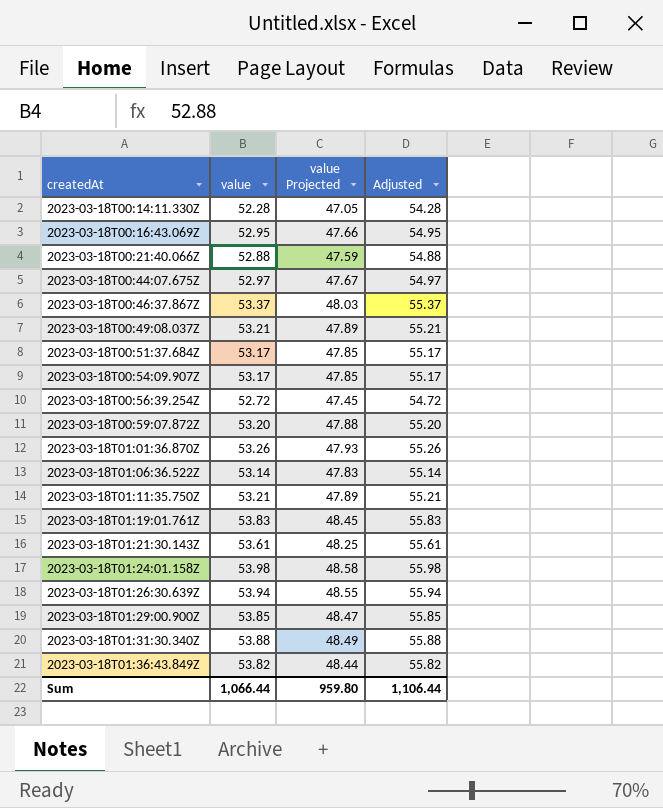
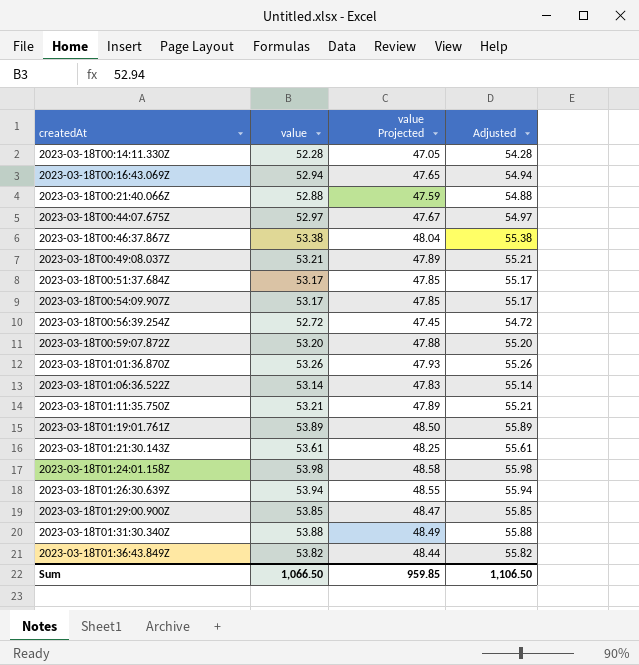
2023-03-18T00:16:43.069Z | value: 52.95 -> 52.94
2023-03-18T00:16:43.069Z | value Projected: 47.66 -> 47.65
2023-03-18T00:16:43.069Z | Adjusted: 54.95 -> 54.94
2023-03-18T00:46:37.867Z | value: 53.37 -> 53.38
2023-03-18T00:46:37.867Z | value Projected: 48.03 -> 48.04
2023-03-18T00:46:37.867Z | Adjusted: 55.37 -> 55.38
2023-03-18T01:19:01.761Z | value: 53.83 -> 53.89
2023-03-18T01:19:01.761Z | value Projected: 48.45 -> 48.50
2023-03-18T01:19:01.761Z | Adjusted: 55.83 -> 55.89
Sum | value: 1,066.44 -> 1,066.50
Sum | value Projected: 959.80 -> 959.85
Sum | Adjusted: 1,106.44 -> 1,106.50

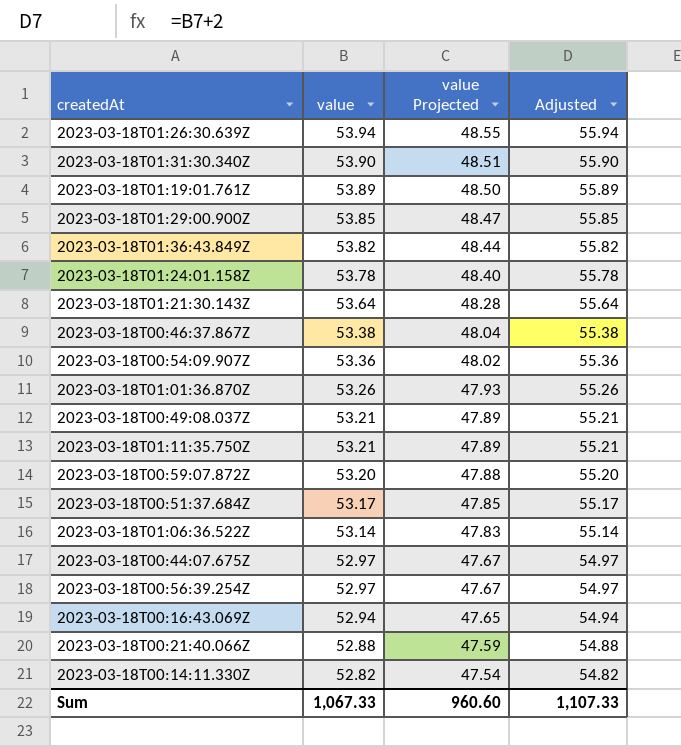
row order: createdAt ascending -> value descending
2023-03-18T01:31:30.340Z | value: 53.88 -> 53.90
2023-03-18T01:31:30.340Z | value Projected: 48.49 -> 48.51
2023-03-18T01:31:30.340Z | Adjusted: 55.88 -> 55.90
2023-03-18T01:24:01.158Z | value: 53.98 -> 53.78
2023-03-18T01:24:01.158Z | value Projected: 48.58 -> 48.40
2023-03-18T01:24:01.158Z | Adjusted: 55.98 -> 55.78
2023-03-18T01:21:30.143Z | value: 53.61 -> 53.64
2023-03-18T01:21:30.143Z | value Projected: 48.25 -> 48.28
2023-03-18T01:21:30.143Z | Adjusted: 55.61 -> 55.64
2023-03-18T00:54:09.907Z | value: 53.17 -> 53.36
2023-03-18T00:54:09.907Z | value Projected: 47.85 -> 48.02
2023-03-18T00:54:09.907Z | Adjusted: 55.17 -> 55.36
2023-03-18T00:56:39.254Z | value: 52.72 -> 52.97
2023-03-18T00:56:39.254Z | value Projected: 47.45 -> 47.67
2023-03-18T00:56:39.254Z | Adjusted: 54.72 -> 54.97
2023-03-18T00:14:11.330Z | value: 52.28 -> 52.82
2023-03-18T00:14:11.330Z | value Projected: 47.05 -> 47.54
2023-03-18T00:14:11.330Z | Adjusted: 54.28 -> 54.82
Sum | value: 1,066.50 -> 1,067.33
Sum | value Projected: 959.85 -> 960.60
Sum | Adjusted: 1,106.50 -> 1,107.33

